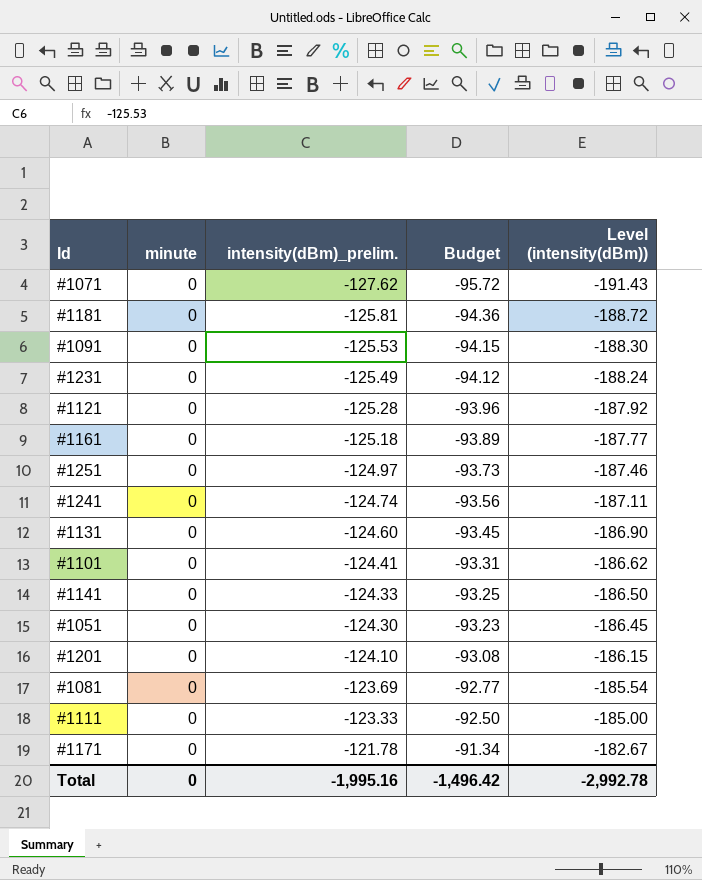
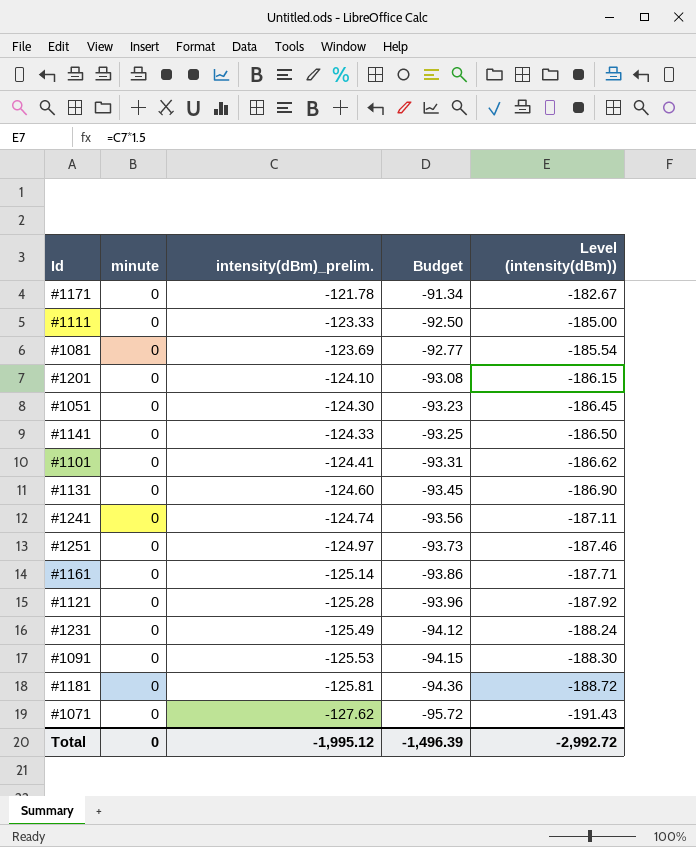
row order: intensity(dBm)_prelim. ascending -> intensity(dBm)_prelim. descending
#1161 | intensity(dBm)_prelim.: -125.18 -> -125.14
#1161 | Budget: -93.89 -> -93.86
#1161 | Level (intensity(dBm)): -187.77 -> -187.71
Total | intensity(dBm)_prelim.: -1,995.16 -> -1,995.12
Total | Budget: -1,496.42 -> -1,496.39
Total | Level (intensity(dBm)): -2,992.78 -> -2,992.72

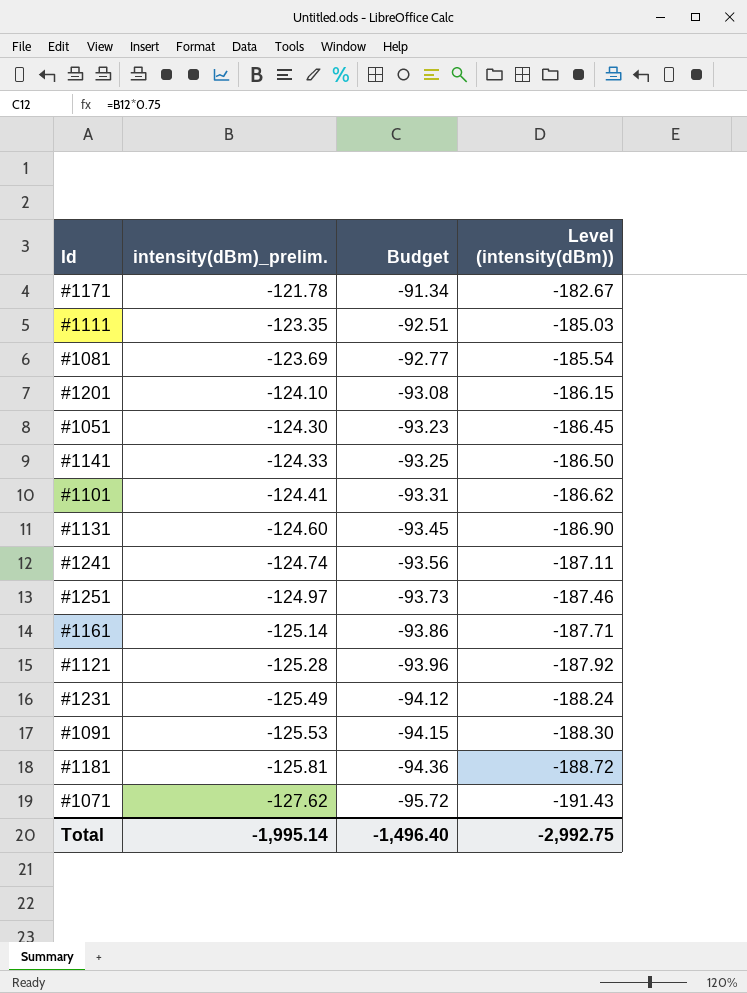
column minute | position: 2 -> none
#1111 | intensity(dBm)_prelim.: -123.33 -> -123.35
#1111 | Budget: -92.50 -> -92.51
#1111 | Level (intensity(dBm)): -185.00 -> -185.03
Total | intensity(dBm)_prelim.: -1,995.12 -> -1,995.14
Total | Budget: -1,496.39 -> -1,496.40
Total | Level (intensity(dBm)): -2,992.72 -> -2,992.75

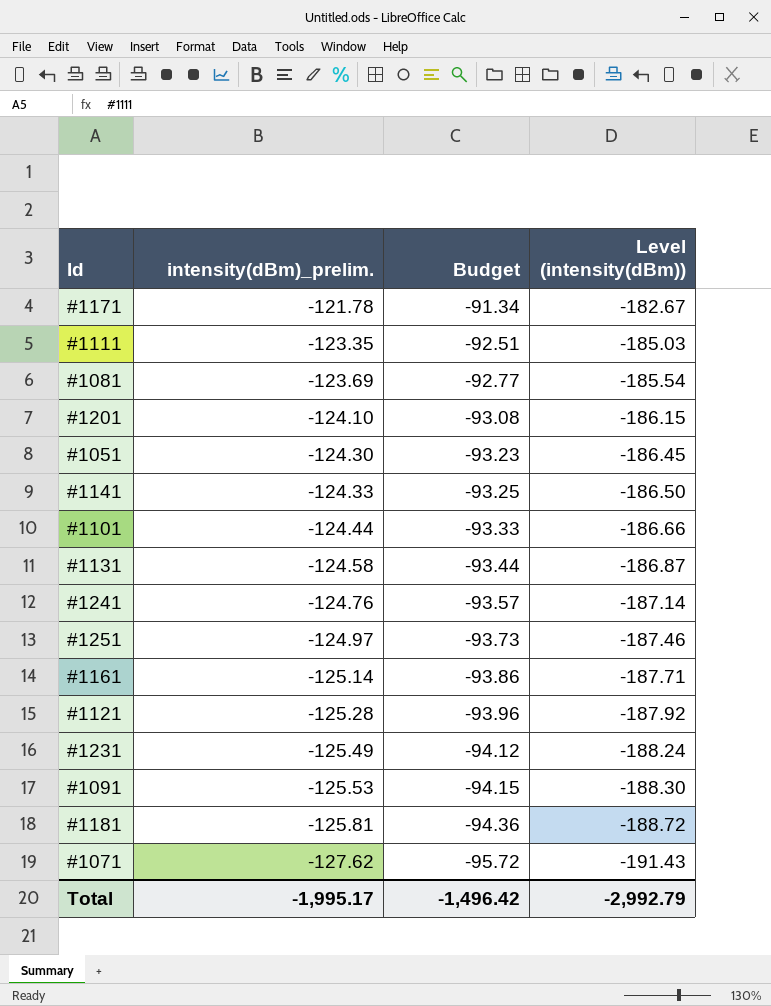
#1101 | intensity(dBm)_prelim.: -124.41 -> -124.44
#1101 | Budget: -93.31 -> -93.33
#1101 | Level (intensity(dBm)): -186.62 -> -186.66
#1131 | intensity(dBm)_prelim.: -124.60 -> -124.58
#1131 | Budget: -93.45 -> -93.44
#1131 | Level (intensity(dBm)): -186.90 -> -186.87
#1241 | intensity(dBm)_prelim.: -124.74 -> -124.76
#1241 | Budget: -93.56 -> -93.57
#1241 | Level (intensity(dBm)): -187.11 -> -187.14
Total | intensity(dBm)_prelim.: -1,995.14 -> -1,995.17
Total | Budget: -1,496.40 -> -1,496.42
Total | Level (intensity(dBm)): -2,992.75 -> -2,992.79

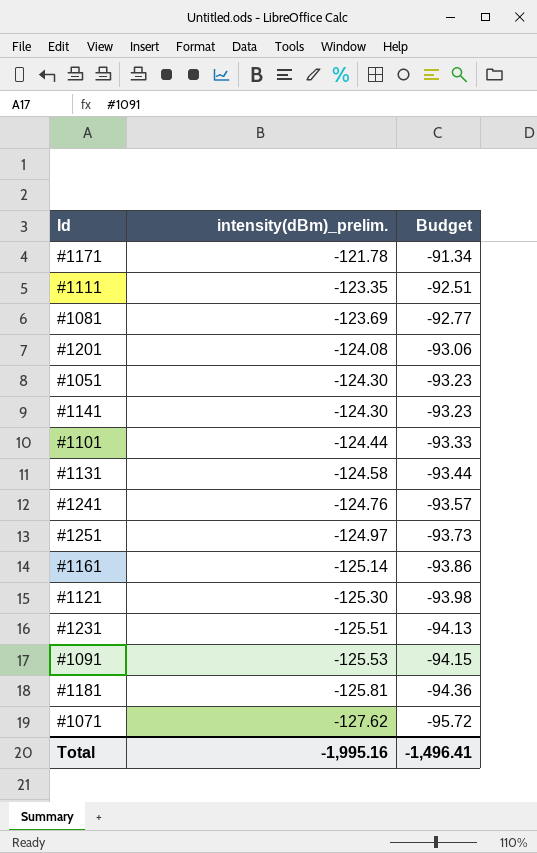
column Level (intensity(dBm)) | formula: [intensity(dBm)_prelim.] * 1.5 -> none
#1201 | intensity(dBm)_prelim.: -124.10 -> -124.08
#1201 | Budget: -93.08 -> -93.06
#1141 | intensity(dBm)_prelim.: -124.33 -> -124.30
#1141 | Budget: -93.25 -> -93.23
#1121 | intensity(dBm)_prelim.: -125.28 -> -125.30
#1121 | Budget: -93.96 -> -93.98
#1231 | intensity(dBm)_prelim.: -125.49 -> -125.51
#1231 | Budget: -94.12 -> -94.13
Total | intensity(dBm)_prelim.: -1,995.17 -> -1,995.16
Total | Budget: -1,496.42 -> -1,496.41

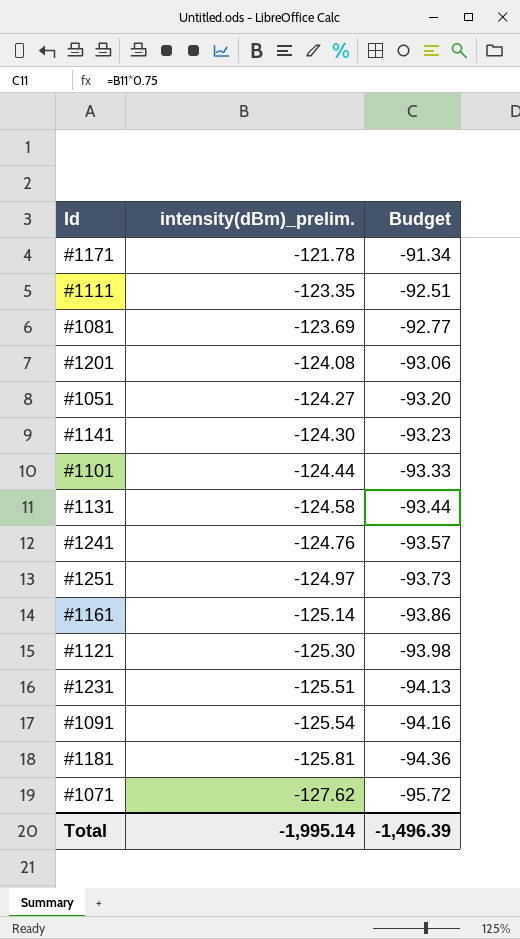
#1051 | intensity(dBm)_prelim.: -124.30 -> -124.27
#1051 | Budget: -93.23 -> -93.20
#1091 | intensity(dBm)_prelim.: -125.53 -> -125.54
#1091 | Budget: -94.15 -> -94.16
Total | intensity(dBm)_prelim.: -1,995.16 -> -1,995.14
Total | Budget: -1,496.41 -> -1,496.39

